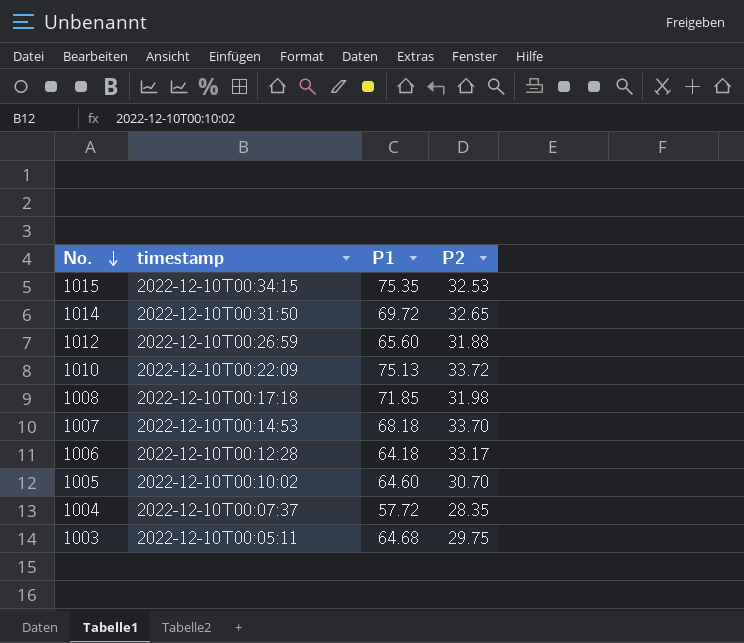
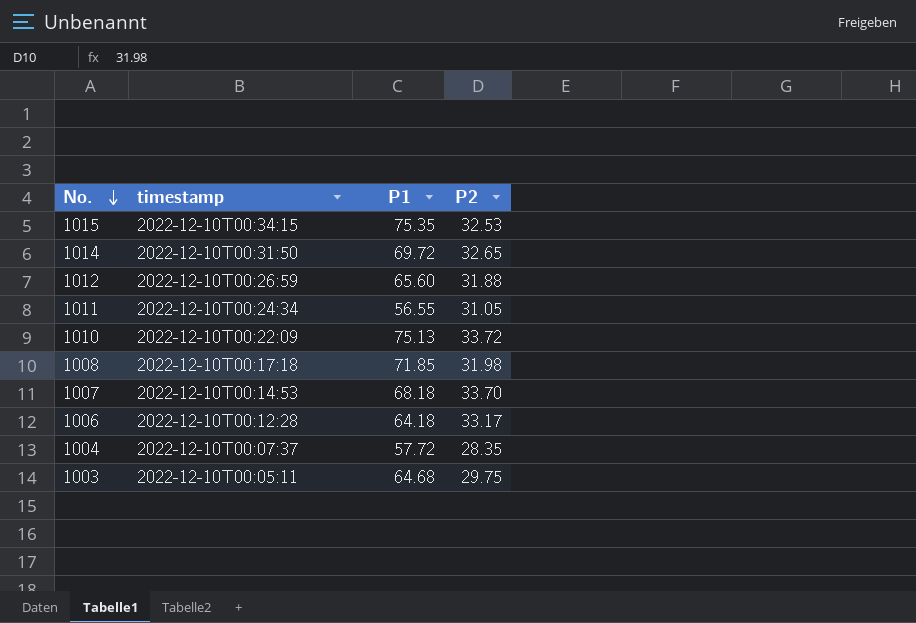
row 1005: 2022-12-10T00:10:02 | 64.60 | 30.70 -> none
row 1011: none -> 2022-12-10T00:24:34 | 56.55 | 31.05

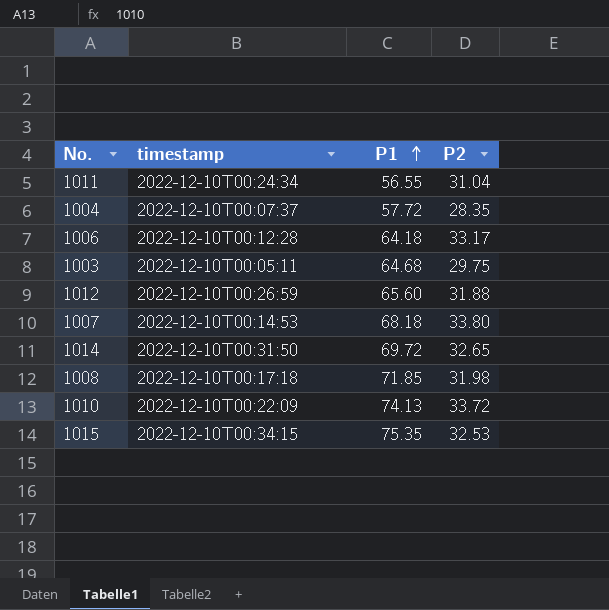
row order: No. descending -> P1 ascending
1011 | P2: 31.05 -> 31.04
1007 | P2: 33.70 -> 33.80
1010 | P1: 75.13 -> 74.13

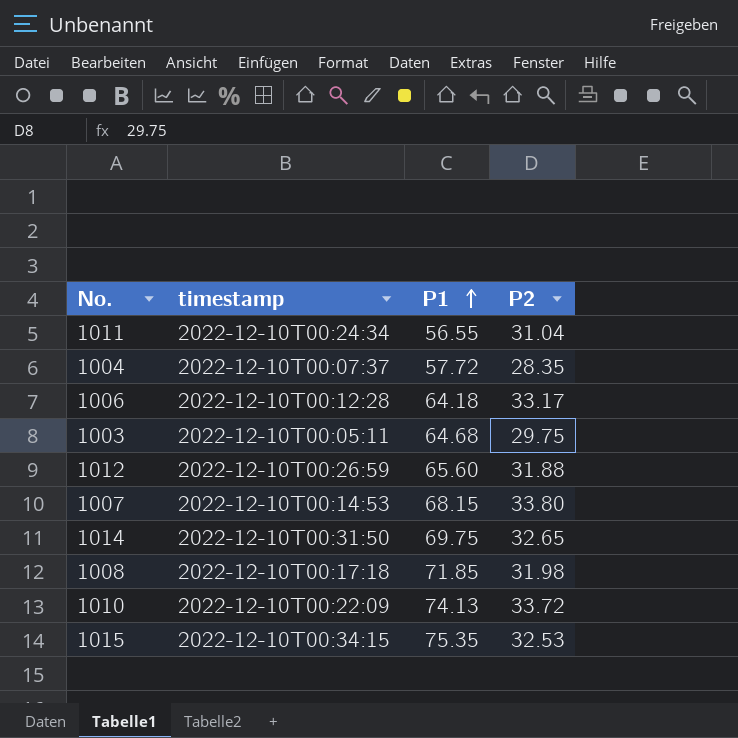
1007 | P1: 68.18 -> 68.15
1014 | P1: 69.72 -> 69.75

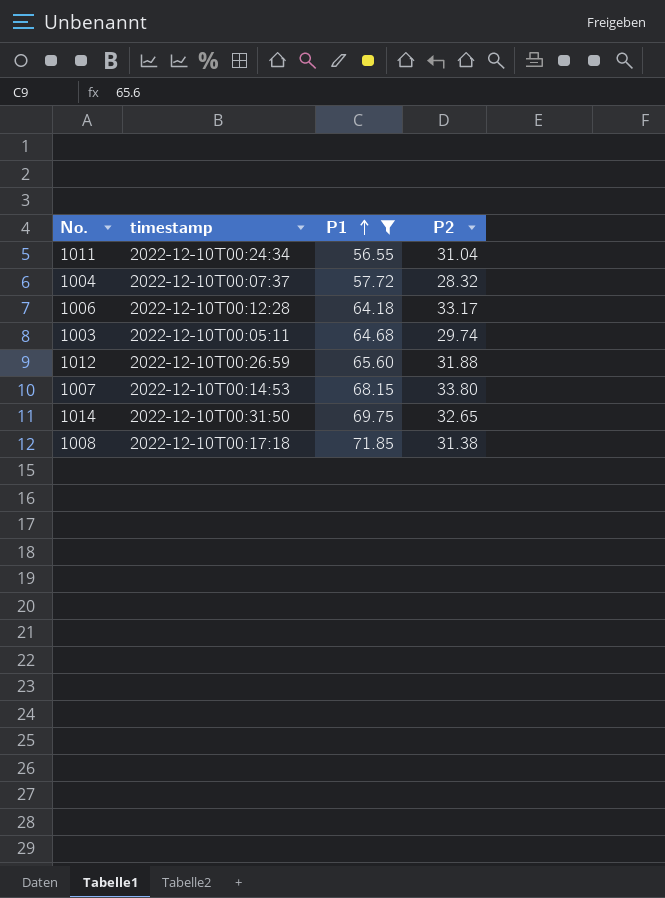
filter: none -> P1 <= 71.85
1004 | P2: 28.35 -> 28.32
1003 | P2: 29.75 -> 29.74
1008 | P2: 31.98 -> 31.38

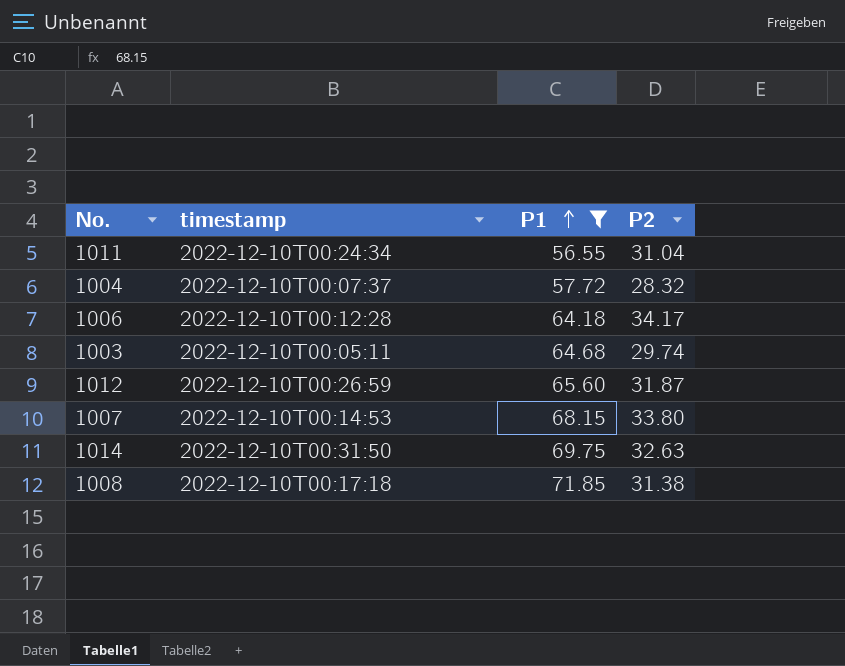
1006 | P2: 33.17 -> 34.17
1012 | P2: 31.88 -> 31.87
1014 | P2: 32.65 -> 32.63

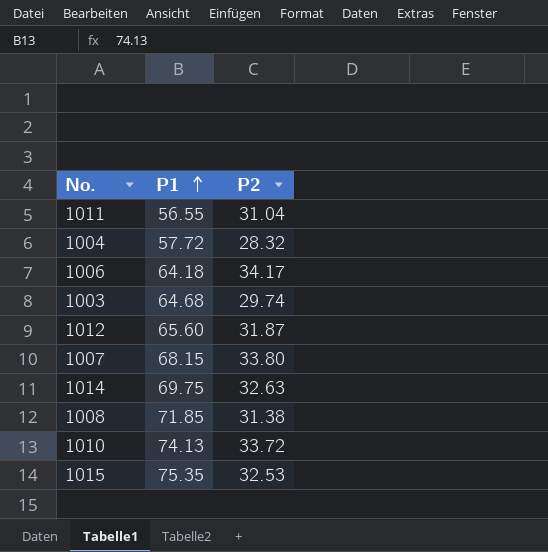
filter: P1 <= 71.85 -> none
column timestamp | position: 2 -> none

